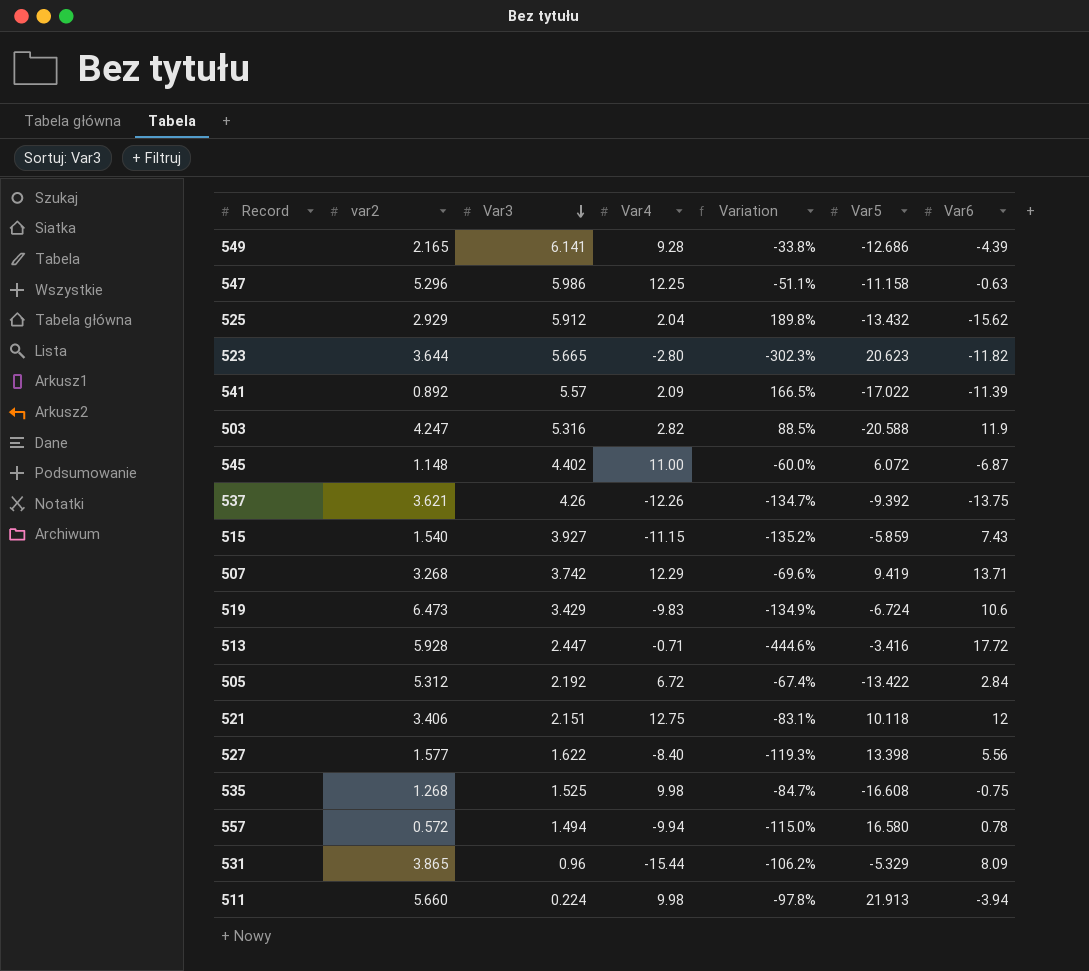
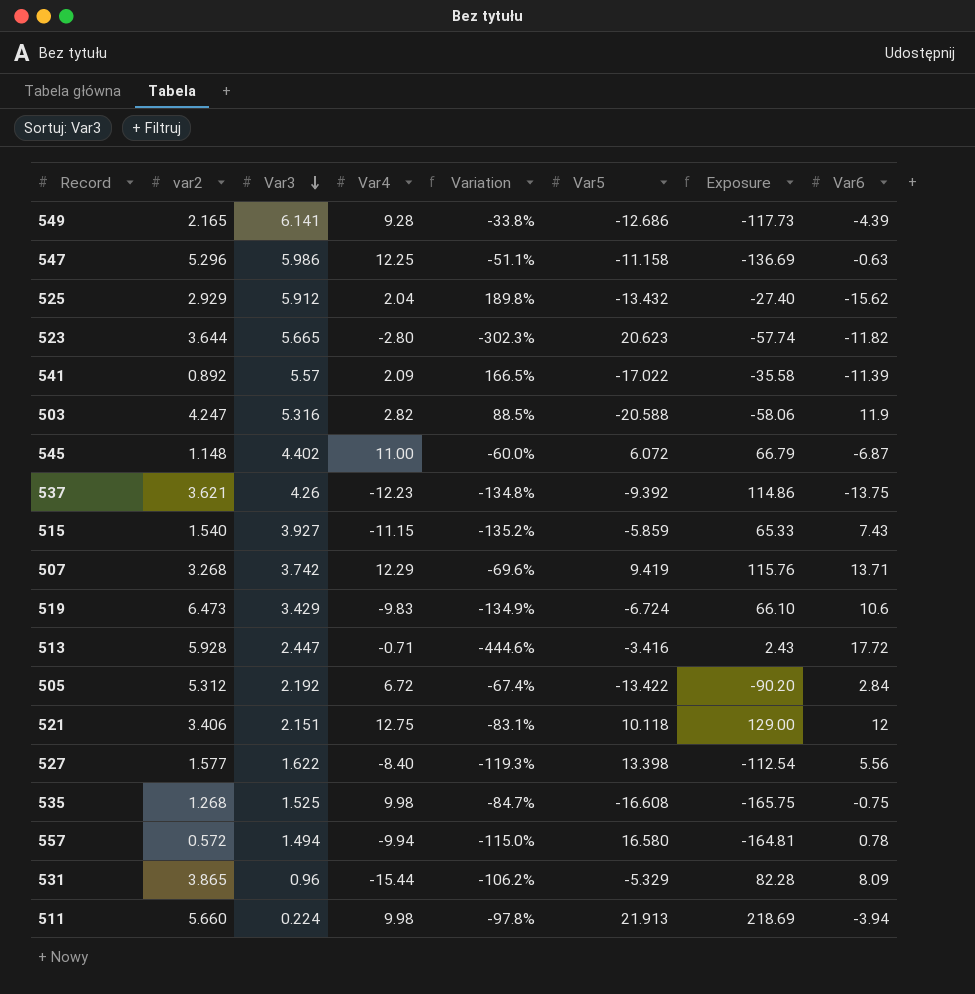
column Exposure | formula: none -> [Var4] * [Var5]
537 | Var4: -12.26 -> -12.23
537 | Variation: -134.7% -> -134.8%

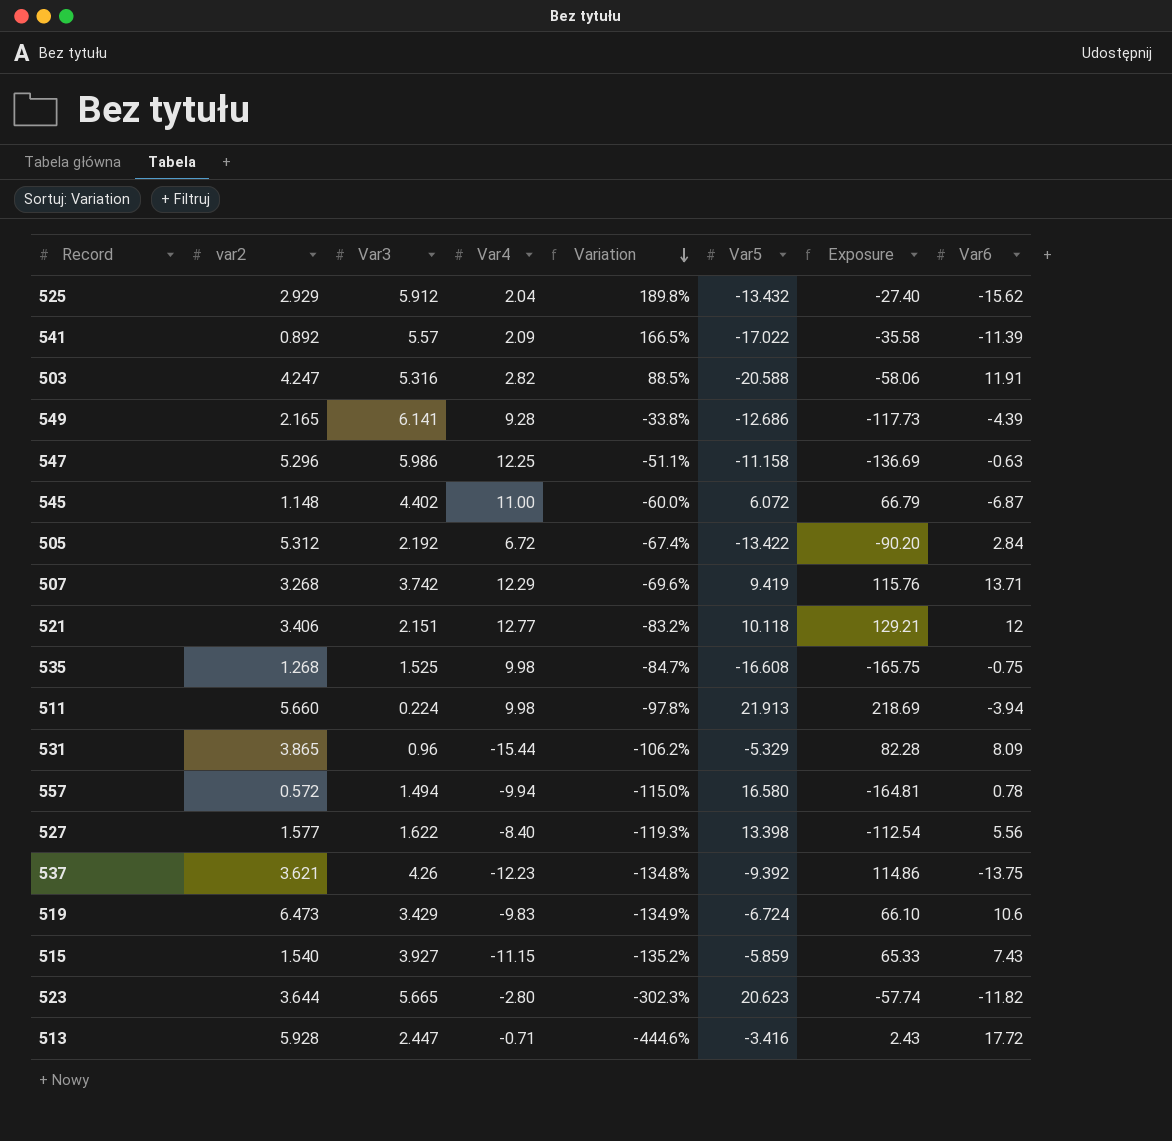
row order: Var3 descending -> Variation descending
503 | Var6: 11.9 -> 11.91
521 | Var4: 12.75 -> 12.77
521 | Variation: -83.1% -> -83.2%
521 | Exposure: 129.00 -> 129.21

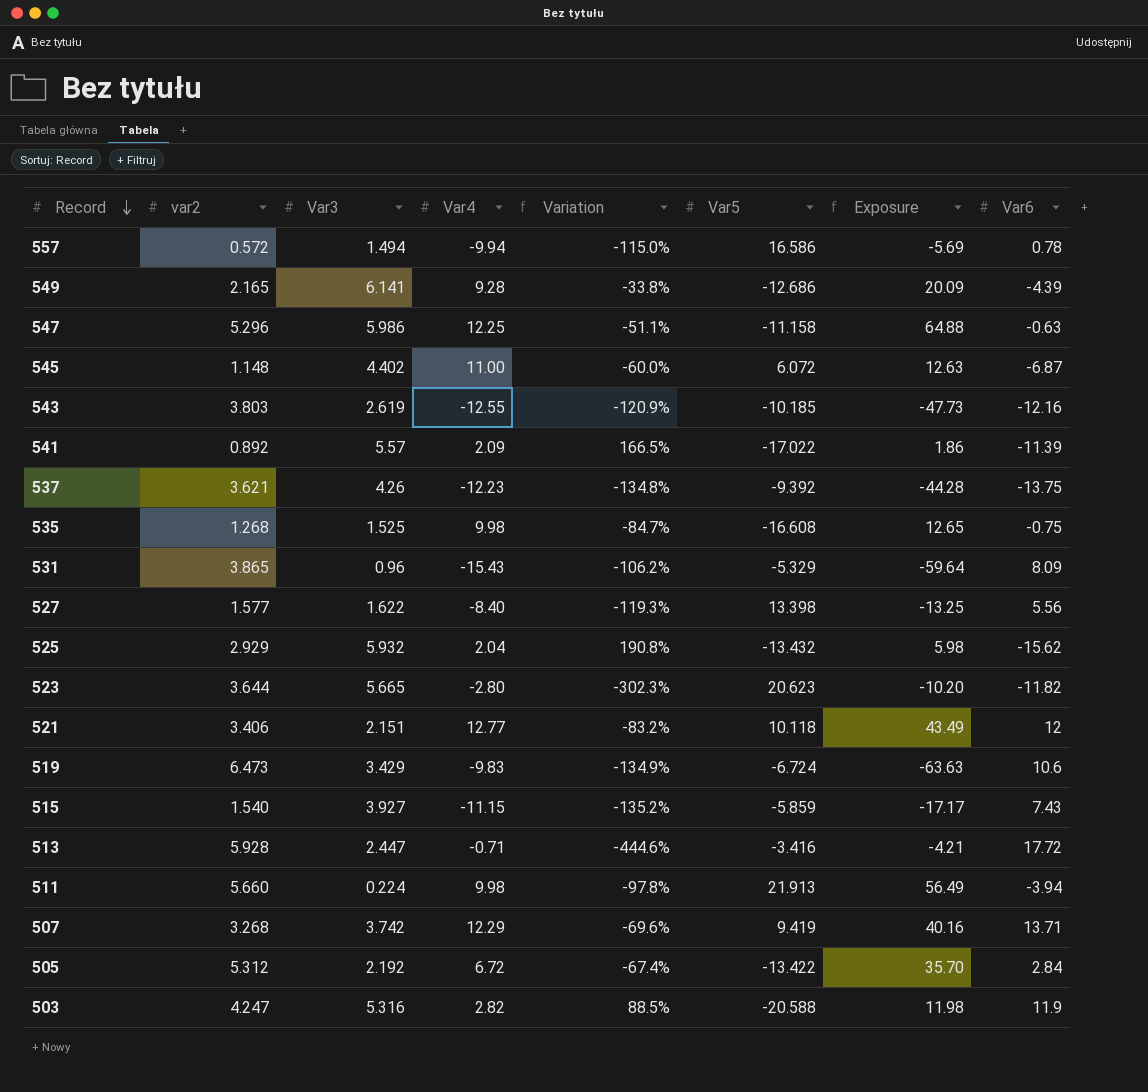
row order: Variation descending -> Record descending
column Exposure | formula: [Var4] * [Var5] -> [var2] * [Var4]
557 | Var5: 16.580 -> 16.586
row 543: none -> 3.803 | 2.619 | -12.55 | -120.9% | -10.185 | -47.73 | -12.16
531 | Var4: -15.44 -> -15.43
525 | Var3: 5.912 -> 5.932
525 | Variation: 189.8% -> 190.8%
503 | Var6: 11.91 -> 11.9

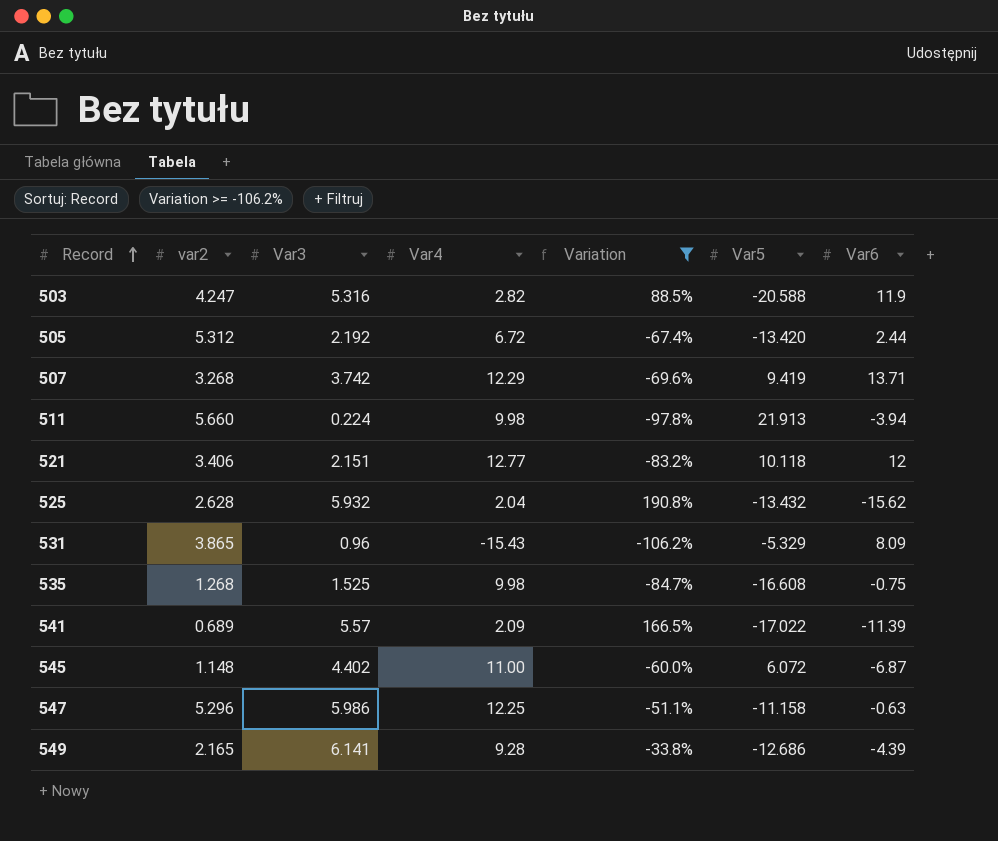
filter: none -> Variation >= -106.2%
row order: Record descending -> Record ascending
column Exposure | formula: [var2] * [Var4] -> none
505 | Var5: -13.422 -> -13.420
505 | Var6: 2.84 -> 2.44
525 | var2: 2.929 -> 2.628
541 | var2: 0.892 -> 0.689

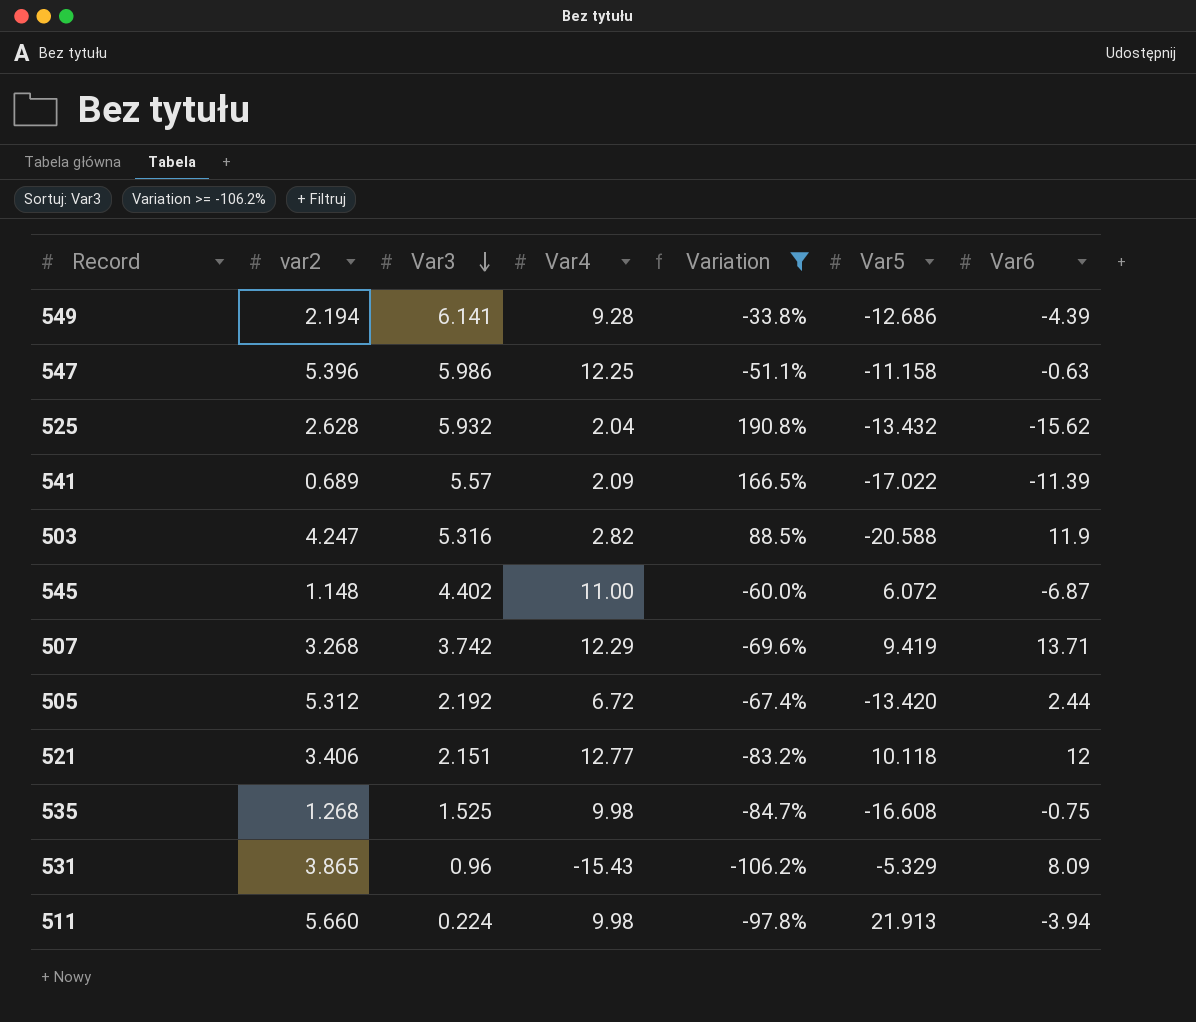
row order: Record ascending -> Var3 descending
549 | var2: 2.165 -> 2.194
547 | var2: 5.296 -> 5.396

